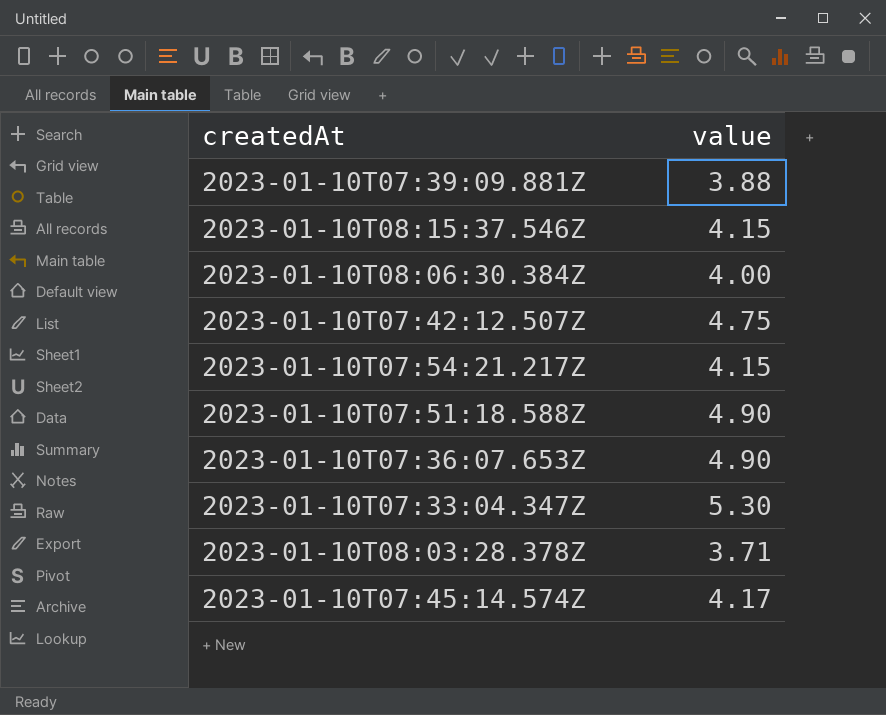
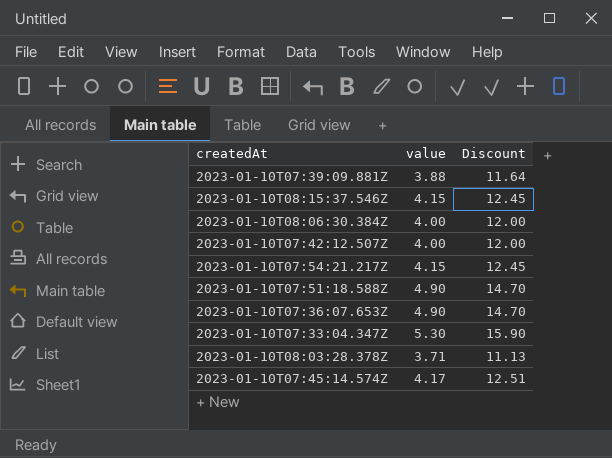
column Discount | formula: none -> [value] * 3
2023-01-10T07:42:12.507Z | value: 4.75 -> 4.00

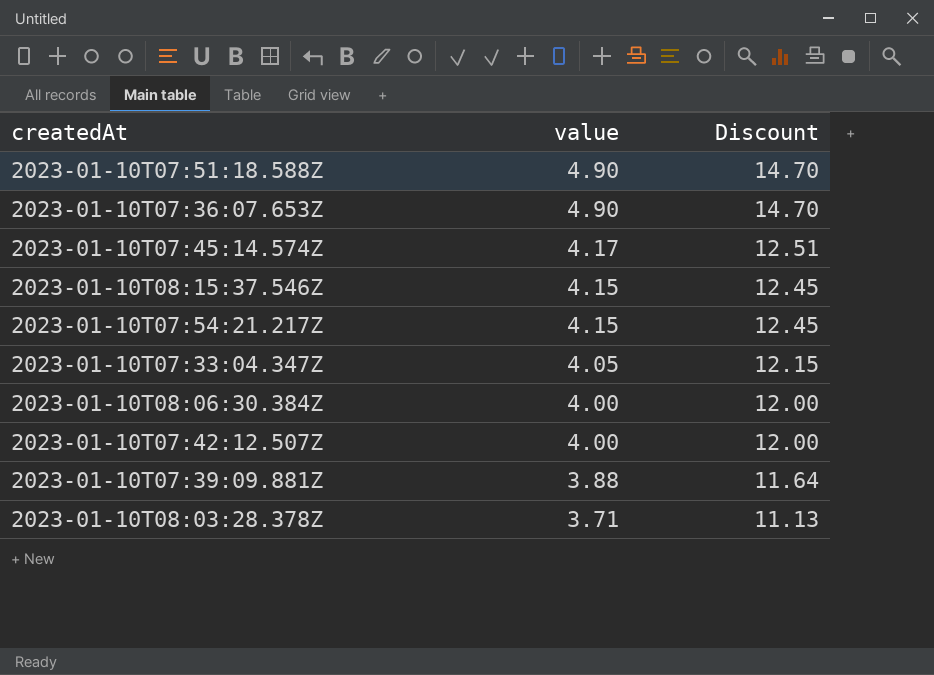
row order: none -> value descending
2023-01-10T07:33:04.347Z | value: 5.30 -> 4.05
2023-01-10T07:33:04.347Z | Discount: 15.90 -> 12.15

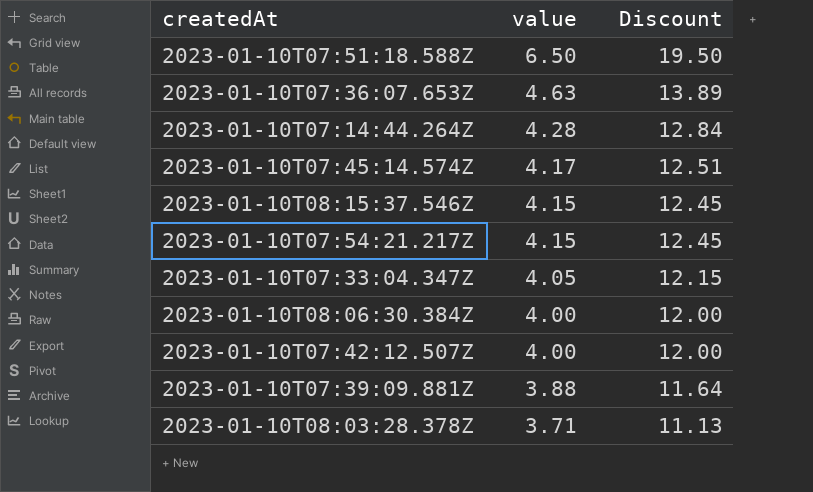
2023-01-10T07:51:18.588Z | value: 4.90 -> 6.50
2023-01-10T07:51:18.588Z | Discount: 14.70 -> 19.50
2023-01-10T07:36:07.653Z | value: 4.90 -> 4.63
2023-01-10T07:36:07.653Z | Discount: 14.70 -> 13.89
row 2023-01-10T07:14:44.264Z: none -> 4.28 | 12.84

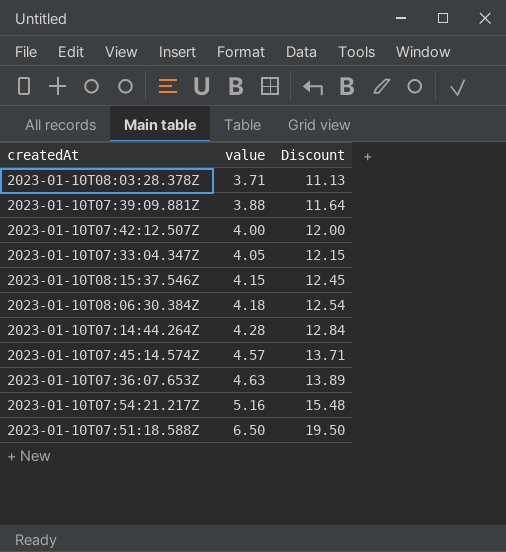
row order: value descending -> value ascending
2023-01-10T08:06:30.384Z | value: 4.00 -> 4.18
2023-01-10T08:06:30.384Z | Discount: 12.00 -> 12.54
2023-01-10T07:45:14.574Z | value: 4.17 -> 4.57
2023-01-10T07:45:14.574Z | Discount: 12.51 -> 13.71
2023-01-10T07:54:21.217Z | value: 4.15 -> 5.16
2023-01-10T07:54:21.217Z | Discount: 12.45 -> 15.48

